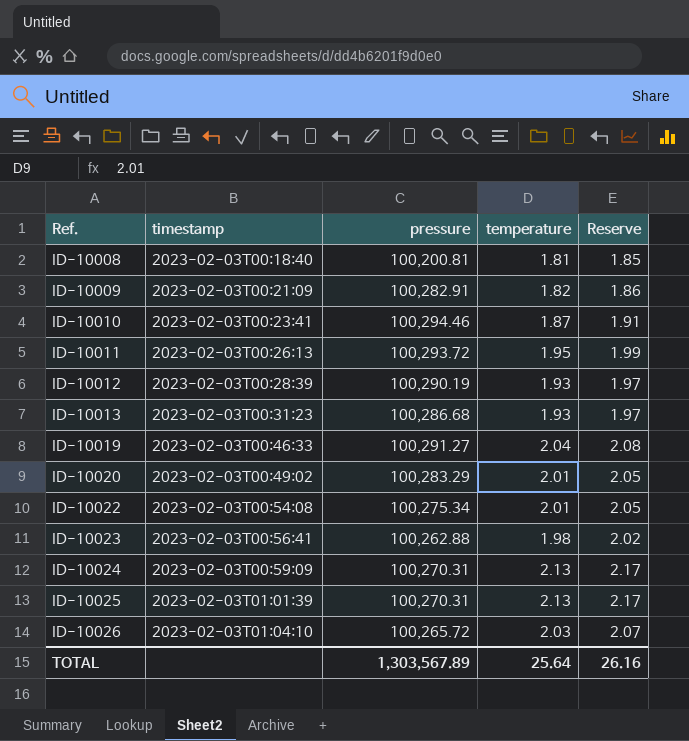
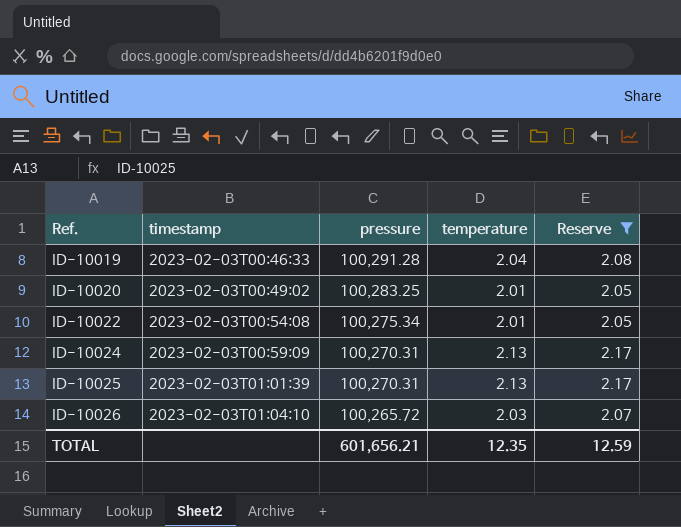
filter: none -> Reserve >= 2.05
ID-10019 | pressure: 100,291.27 -> 100,291.28
ID-10020 | pressure: 100,283.29 -> 100,283.25
TOTAL | pressure: 1,303,567.89 -> 601,656.21
TOTAL | temperature: 25.64 -> 12.35
TOTAL | Reserve: 26.16 -> 12.59

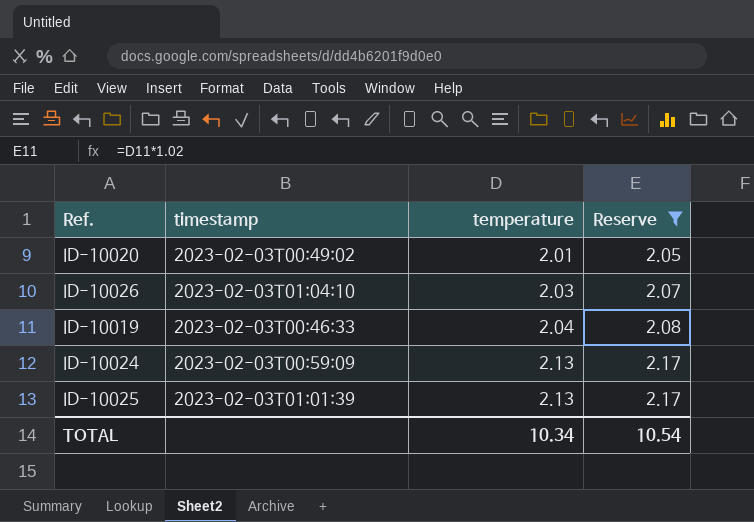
row order: Ref. ascending -> temperature ascending
column pressure | position: 3 -> none
row ID-10022: 2023-02-03T00:54:08 | 100,275.34 | 2.01 | 2.05 -> none
TOTAL | temperature: 12.35 -> 10.34
TOTAL | Reserve: 12.59 -> 10.54

